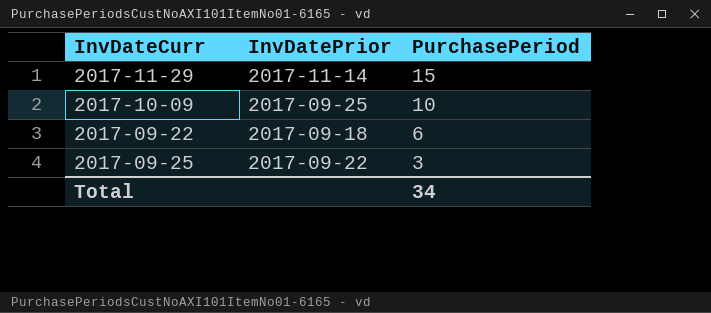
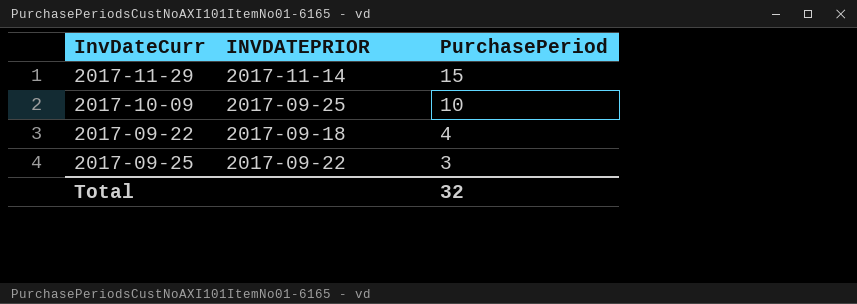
column name: InvDatePrior -> INVDATEPRIOR
2017-09-22 | PurchasePeriod: 6 -> 4
Total | PurchasePeriod: 34 -> 32

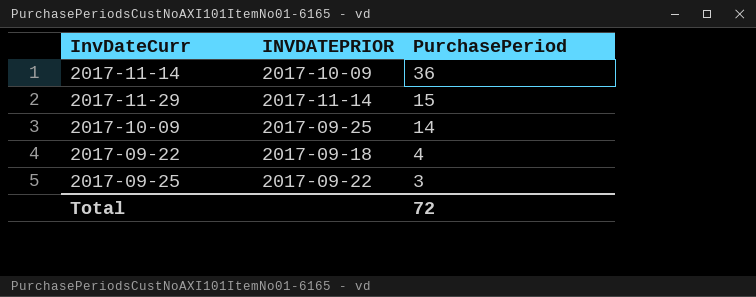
row 2017-11-14: none -> 2017-10-09 | 36
2017-10-09 | PurchasePeriod: 10 -> 14
Total | PurchasePeriod: 32 -> 72

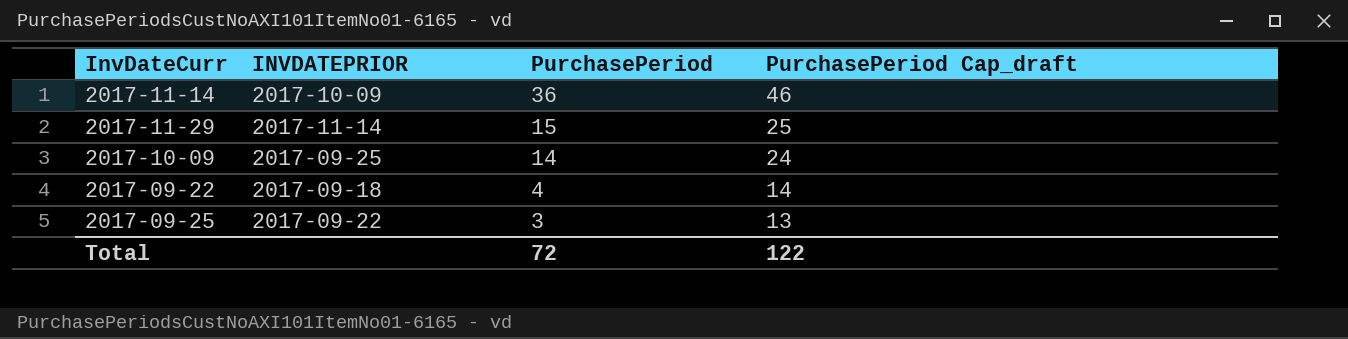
column PurchasePeriod Cap_draft | formula: none -> [PurchasePeriod] + 10

